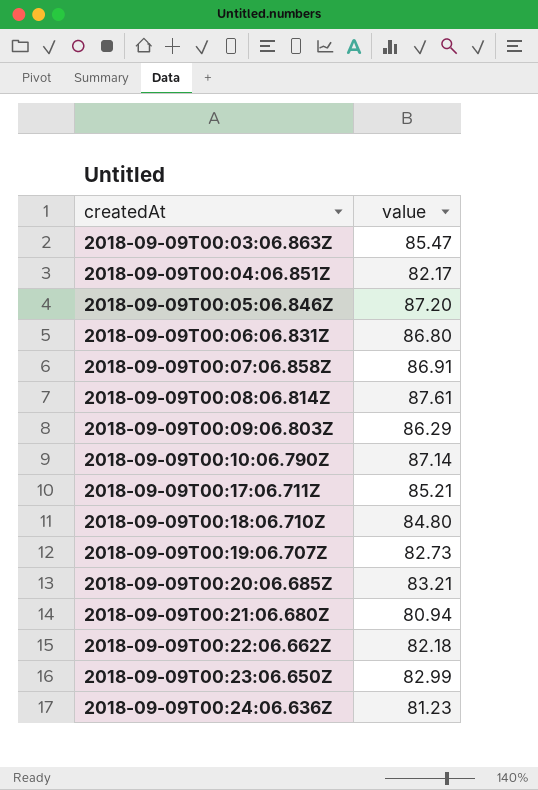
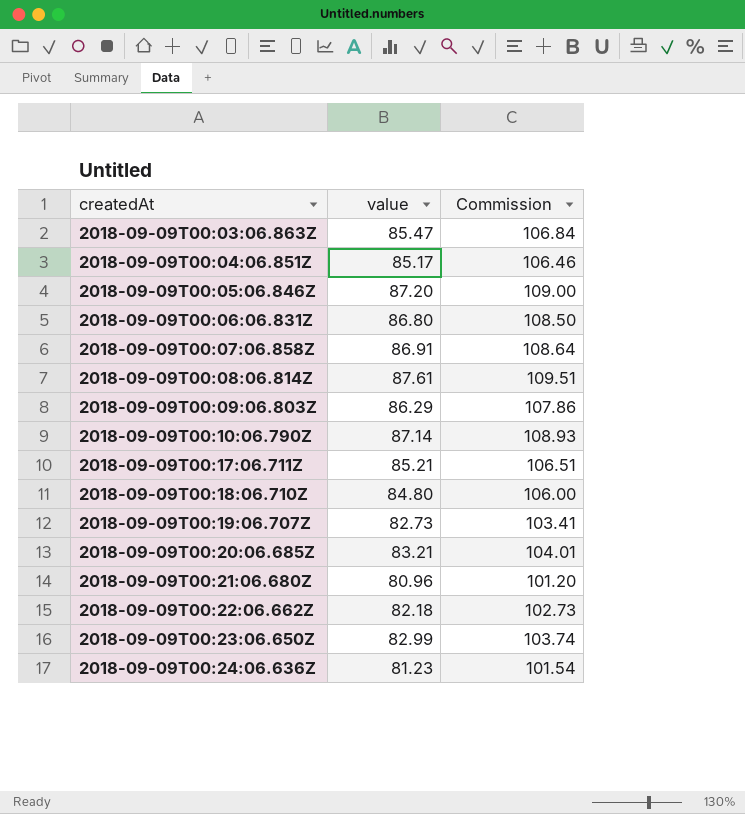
column Commission | formula: none -> [value] * 1.25
2018-09-09T00:04:06.851Z | value: 82.17 -> 85.17
2018-09-09T00:21:06.680Z | value: 80.94 -> 80.96

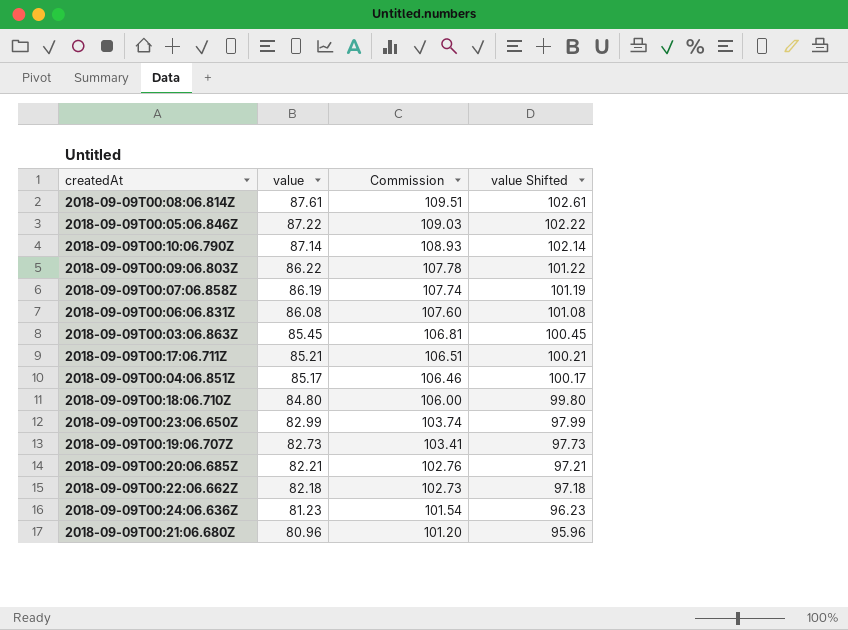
row order: createdAt ascending -> value descending
column value Shifted | formula: none -> [value] + 15
2018-09-09T00:05:06.846Z | value: 87.20 -> 87.22
2018-09-09T00:05:06.846Z | Commission: 109.00 -> 109.03
2018-09-09T00:09:06.803Z | value: 86.29 -> 86.22
2018-09-09T00:09:06.803Z | Commission: 107.86 -> 107.78
2018-09-09T00:07:06.858Z | value: 86.91 -> 86.19
2018-09-09T00:07:06.858Z | Commission: 108.64 -> 107.74
2018-09-09T00:06:06.831Z | value: 86.80 -> 86.08
2018-09-09T00:06:06.831Z | Commission: 108.50 -> 107.60
2018-09-09T00:03:06.863Z | value: 85.47 -> 85.45
2018-09-09T00:03:06.863Z | Commission: 106.84 -> 106.81
2018-09-09T00:20:06.685Z | value: 83.21 -> 82.21
2018-09-09T00:20:06.685Z | Commission: 104.01 -> 102.76

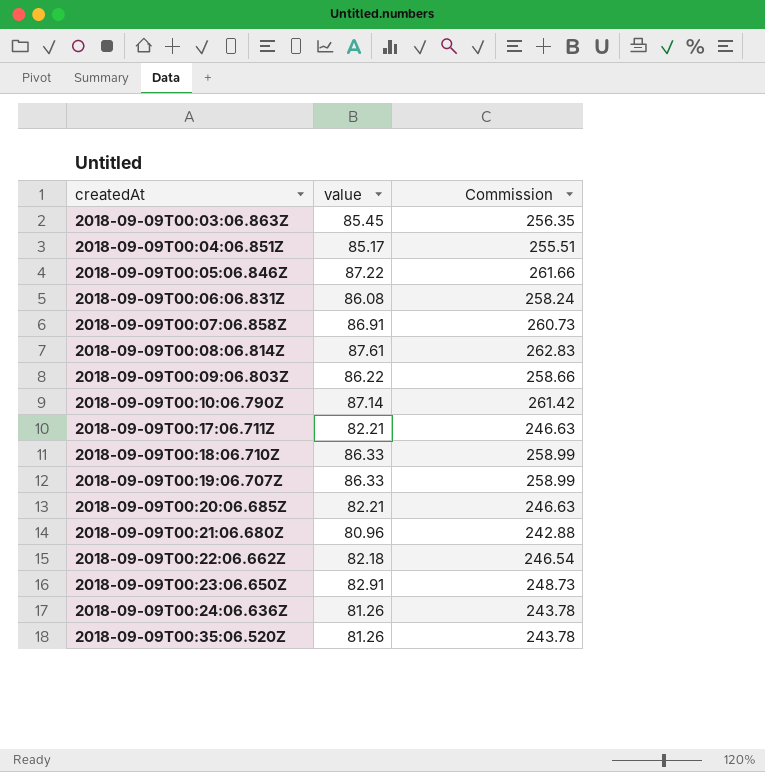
row order: value descending -> createdAt ascending
column value Shifted | formula: [value] + 15 -> none
column Commission | formula: [value] * 1.25 -> [value] * 3
2018-09-09T00:07:06.858Z | value: 86.19 -> 86.91
2018-09-09T00:17:06.711Z | value: 85.21 -> 82.21
2018-09-09T00:18:06.710Z | value: 84.80 -> 86.33
2018-09-09T00:19:06.707Z | value: 82.73 -> 86.33
2018-09-09T00:23:06.650Z | value: 82.99 -> 82.91
2018-09-09T00:24:06.636Z | value: 81.23 -> 81.26
row 2018-09-09T00:35:06.520Z: none -> 81.26 | 243.78

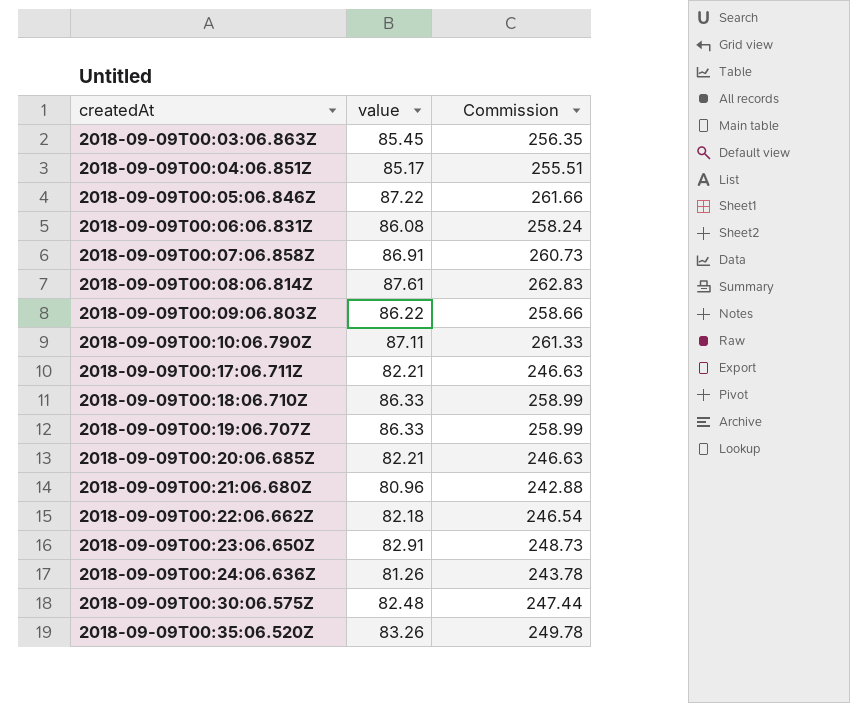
2018-09-09T00:10:06.790Z | value: 87.14 -> 87.11
2018-09-09T00:10:06.790Z | Commission: 261.42 -> 261.33
row 2018-09-09T00:30:06.575Z: none -> 82.48 | 247.44
2018-09-09T00:35:06.520Z | value: 81.26 -> 83.26
2018-09-09T00:35:06.520Z | Commission: 243.78 -> 249.78

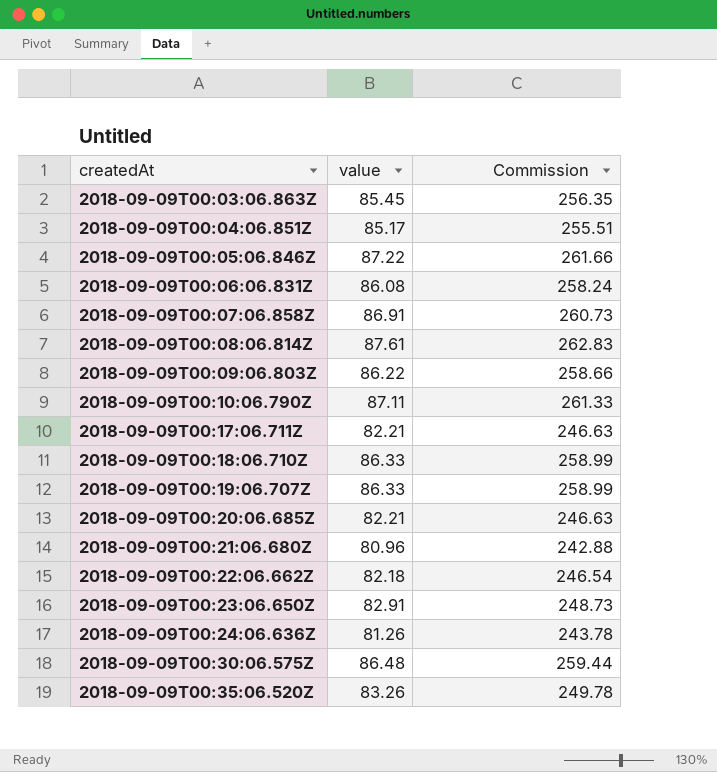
2018-09-09T00:30:06.575Z | value: 82.48 -> 86.48
2018-09-09T00:30:06.575Z | Commission: 247.44 -> 259.44

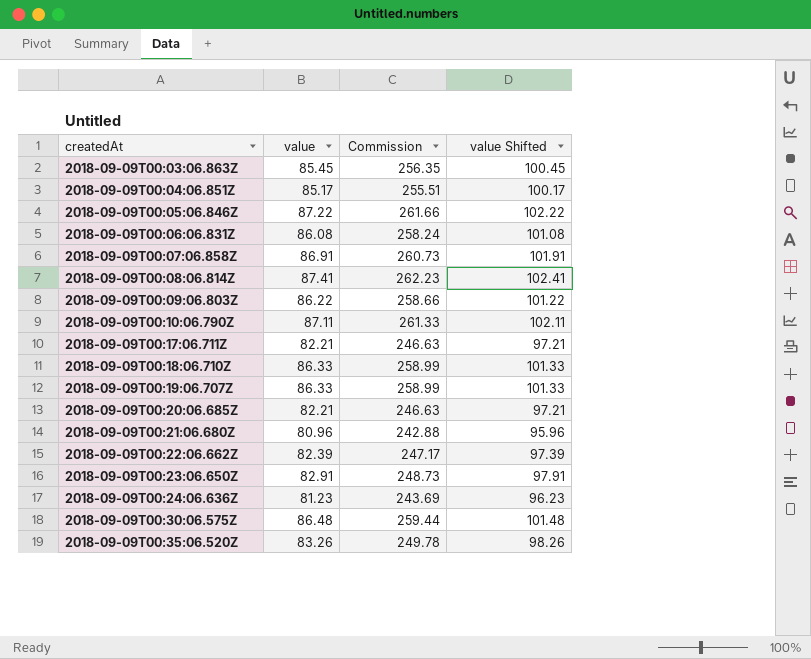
column value Shifted | formula: none -> [value] + 15
2018-09-09T00:08:06.814Z | value: 87.61 -> 87.41
2018-09-09T00:08:06.814Z | Commission: 262.83 -> 262.23
2018-09-09T00:22:06.662Z | value: 82.18 -> 82.39
2018-09-09T00:22:06.662Z | Commission: 246.54 -> 247.17
2018-09-09T00:24:06.636Z | value: 81.26 -> 81.23
2018-09-09T00:24:06.636Z | Commission: 243.78 -> 243.69

